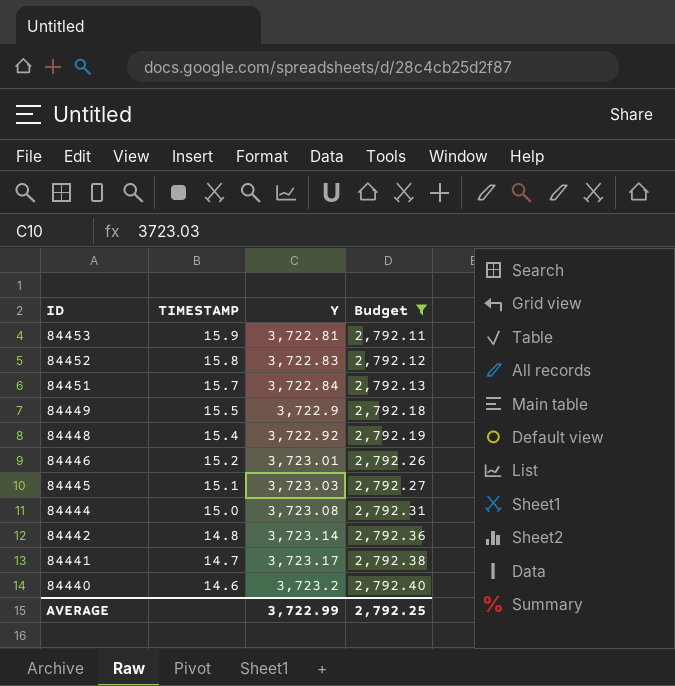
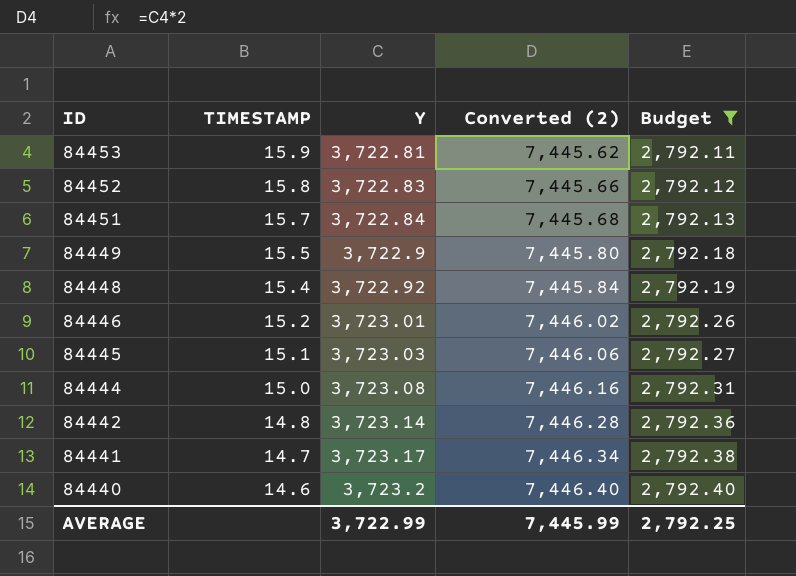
column Converted (2) | formula: none -> [Y] * 2

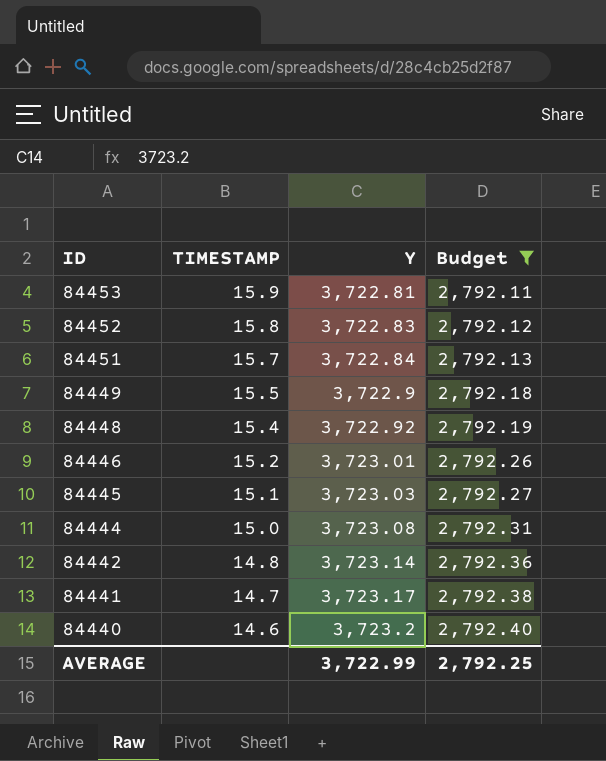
column Converted (2) | formula: [Y] * 2 -> none

